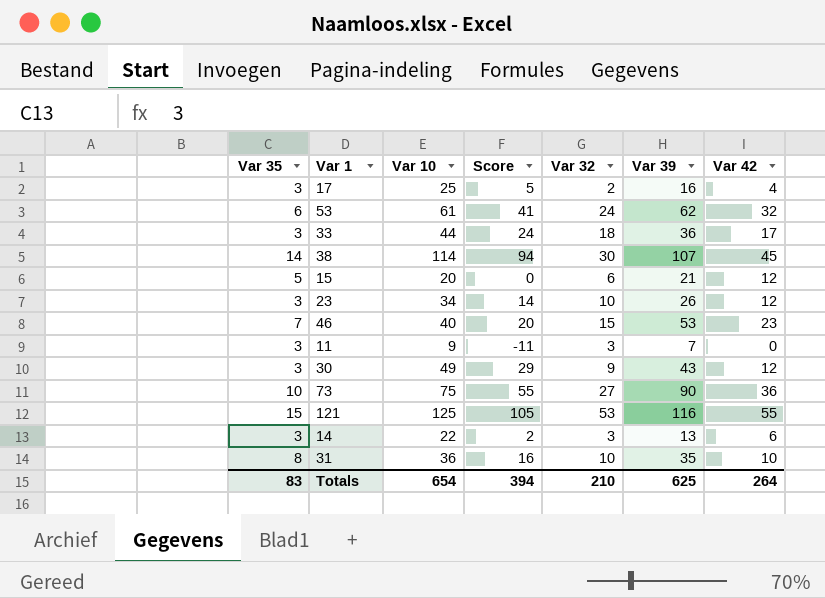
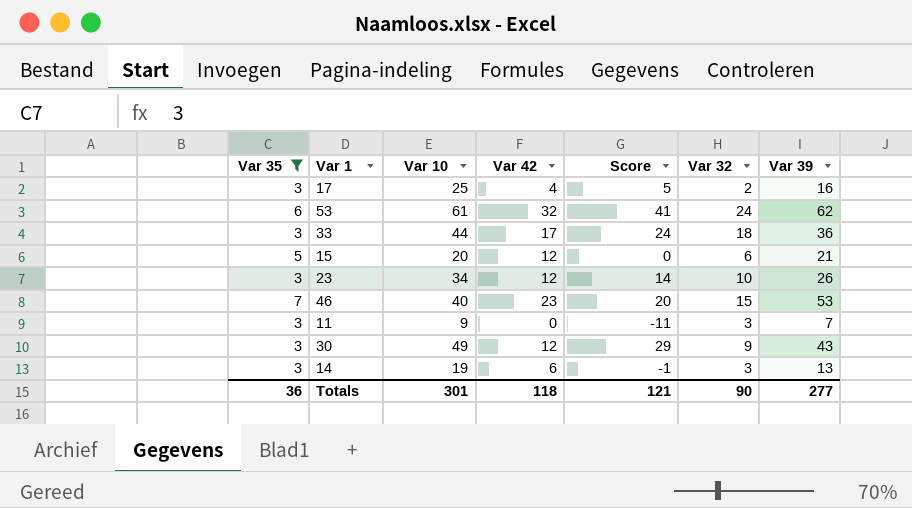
filter: none -> Var 35 <= 7
column Var 42 | position: 7 -> 4
14 | Var 10: 22 -> 19
14 | Score: 2 -> -1
Totals | Var 35: 83 -> 36
Totals | Var 10: 654 -> 301
Totals | Var 42: 264 -> 118
Totals | Score: 394 -> 121
Totals | Var 32: 210 -> 90
Totals | Var 39: 625 -> 277

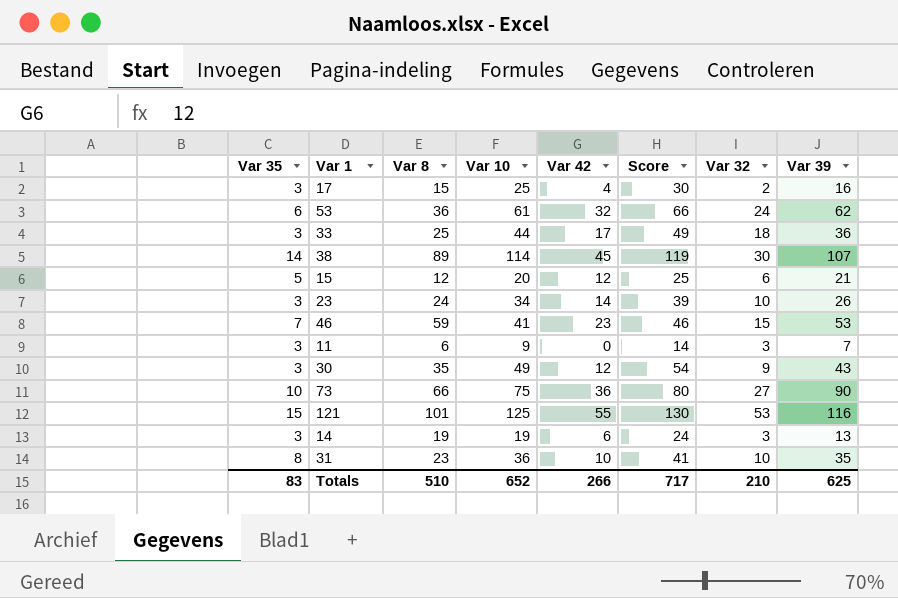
filter: Var 35 <= 7 -> none
column Var 8 | position: none -> 3
column Score | formula: [Var 10] - 20 -> [Var 10] + 5
23 | Var 42: 12 -> 14
46 | Var 10: 40 -> 41
Totals | Var 35: 36 -> 83
Totals | Var 10: 301 -> 652
Totals | Var 42: 118 -> 266
Totals | Score: 121 -> 717
Totals | Var 32: 90 -> 210
Totals | Var 39: 277 -> 625

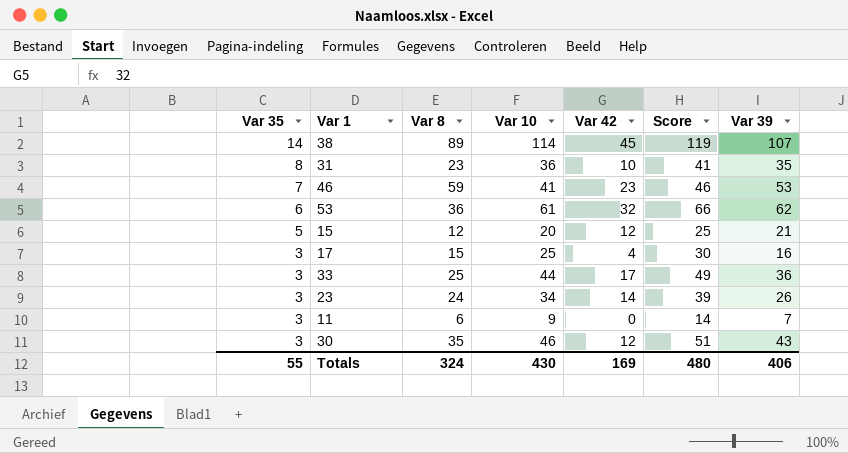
row order: none -> Var 35 descending
column Var 32 | position: 7 -> none
row 73: 10 | 66 | 75 | 36 | 80 | 27 | 90 -> none
row 121: 15 | 101 | 125 | 55 | 130 | 53 | 116 -> none
row 14: 3 | 19 | 19 | 6 | 24 | 3 | 13 -> none
30 | Var 10: 49 -> 46
30 | Score: 54 -> 51
Totals | Var 35: 83 -> 55
Totals | Var 8: 510 -> 324
Totals | Var 10: 652 -> 430
Totals | Var 42: 266 -> 169
Totals | Score: 717 -> 480
Totals | Var 39: 625 -> 406

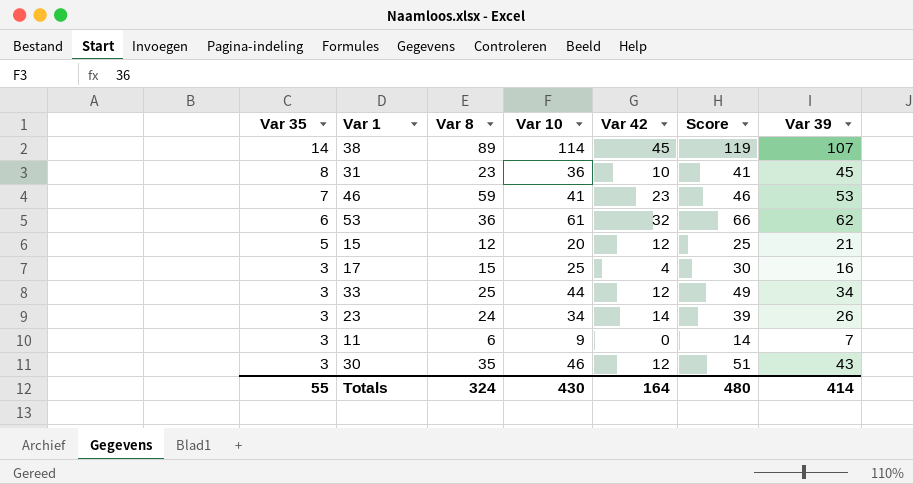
31 | Var 39: 35 -> 45
33 | Var 42: 17 -> 12
33 | Var 39: 36 -> 34
Totals | Var 42: 169 -> 164
Totals | Var 39: 406 -> 414

